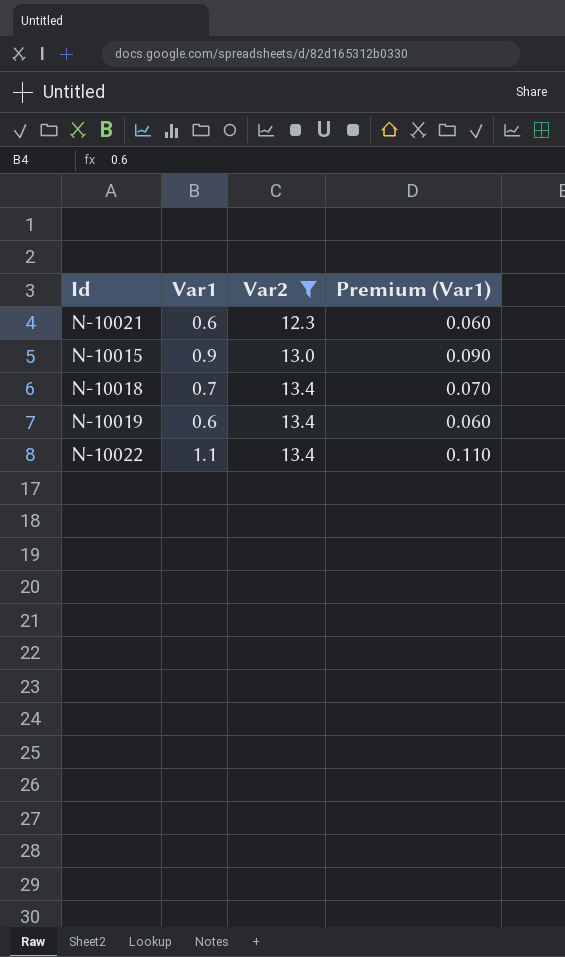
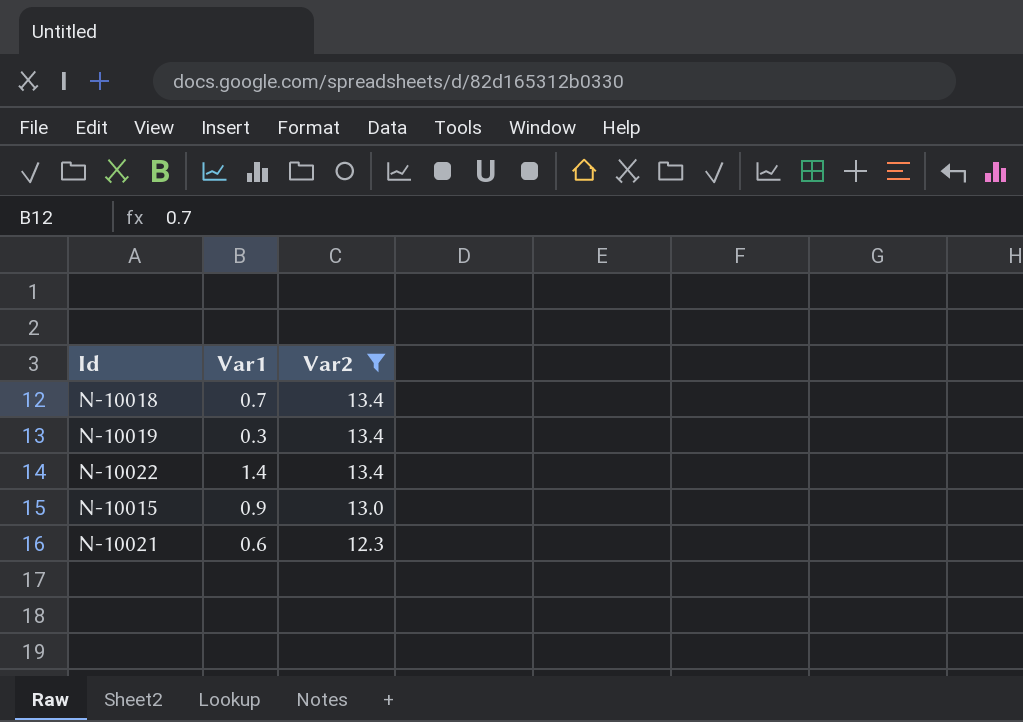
row order: Var2 ascending -> Var2 descending
column Premium (Var1) | formula: [Var1] * 0.1 -> none
N-10019 | Var1: 0.6 -> 0.3
N-10022 | Var1: 1.1 -> 1.4

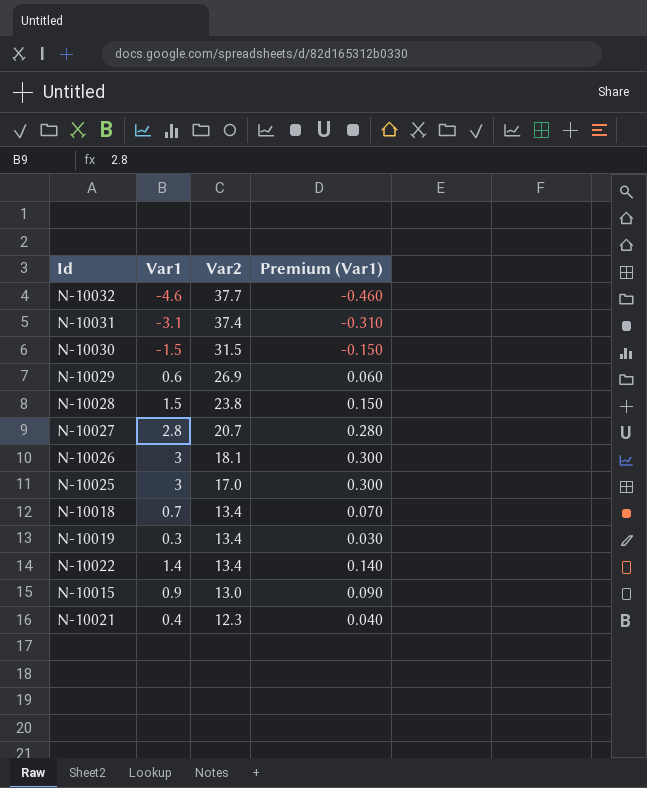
filter: Var2 <= 13.4 -> none
column Premium (Var1) | formula: none -> [Var1] * 0.1
N-10021 | Var1: 0.6 -> 0.4

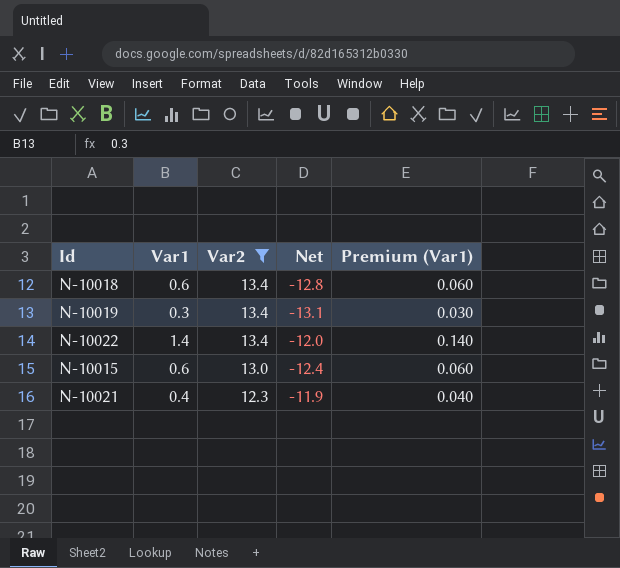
filter: none -> Var2 <= 13.4
column Net | formula: none -> [Var1] - [Var2]
N-10018 | Var1: 0.7 -> 0.6
N-10018 | Premium (Var1): 0.070 -> 0.060
N-10015 | Var1: 0.9 -> 0.6
N-10015 | Premium (Var1): 0.090 -> 0.060

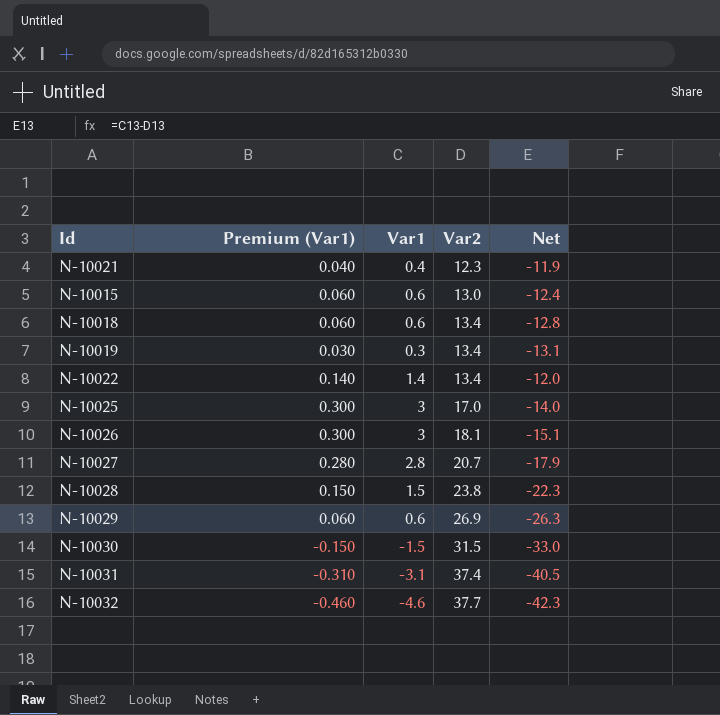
filter: Var2 <= 13.4 -> none
row order: Var2 descending -> Var2 ascending
column Premium (Var1) | position: 5 -> 2

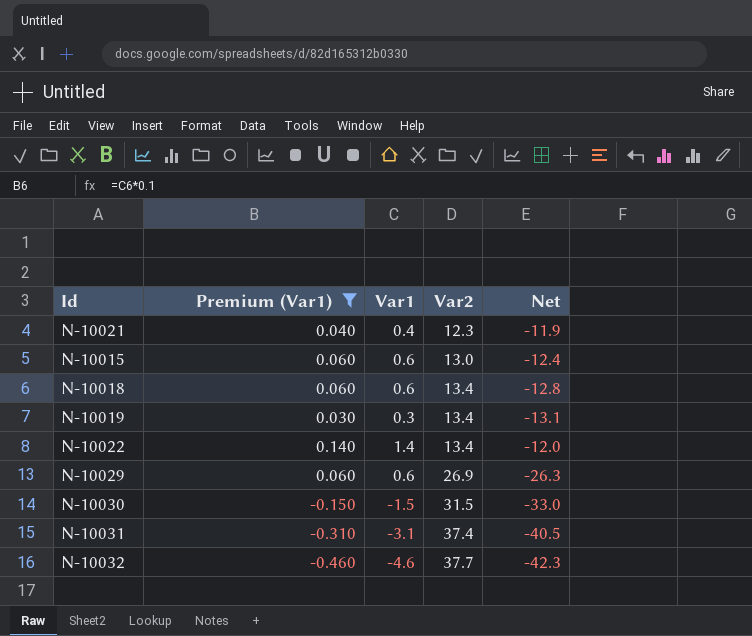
filter: none -> Premium (Var1) <= 0.140

